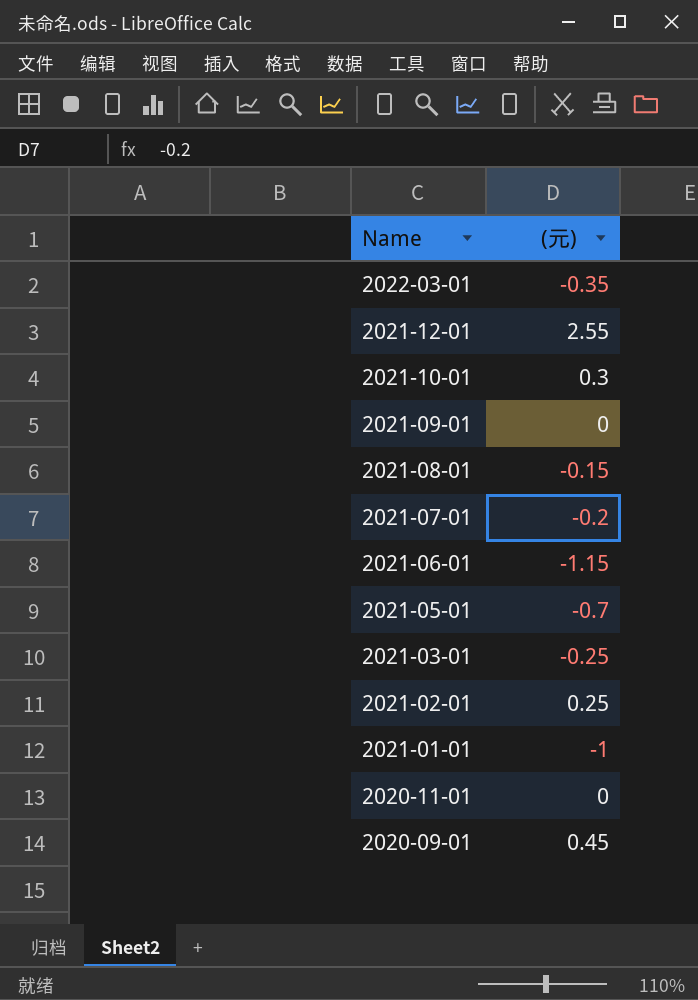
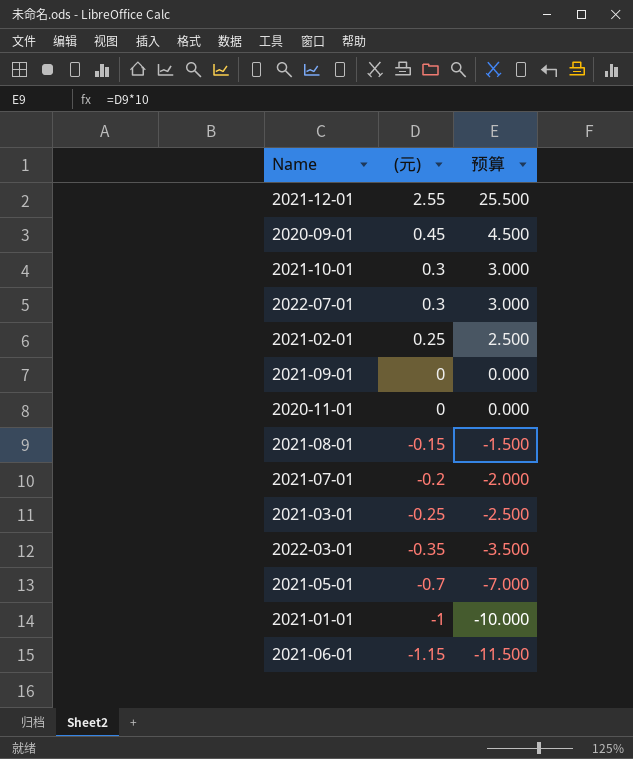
row order: Name descending -> (元) descending
column 预算 | formula: none -> [(元)] * 10
row 2022-07-01: none -> 0.3 | 3.000

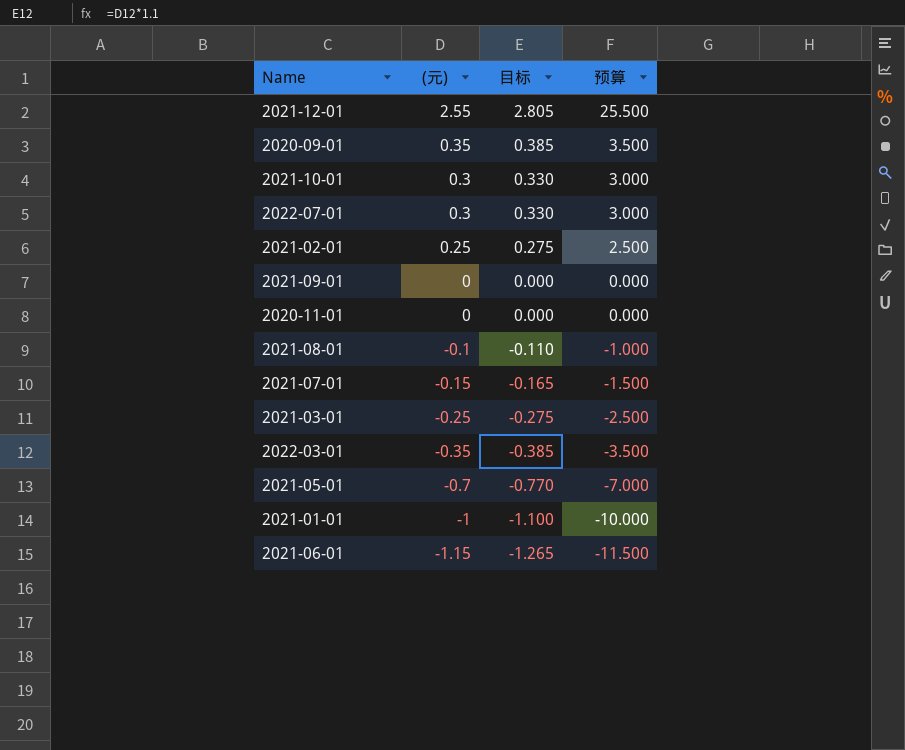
column 目标 | formula: none -> [(元)] * 1.1
2020-09-01 | (元): 0.45 -> 0.35
2020-09-01 | 预算: 4.500 -> 3.500
2021-08-01 | (元): -0.15 -> -0.1
2021-08-01 | 预算: -1.500 -> -1.000
2021-07-01 | (元): -0.2 -> -0.15
2021-07-01 | 预算: -2.000 -> -1.500

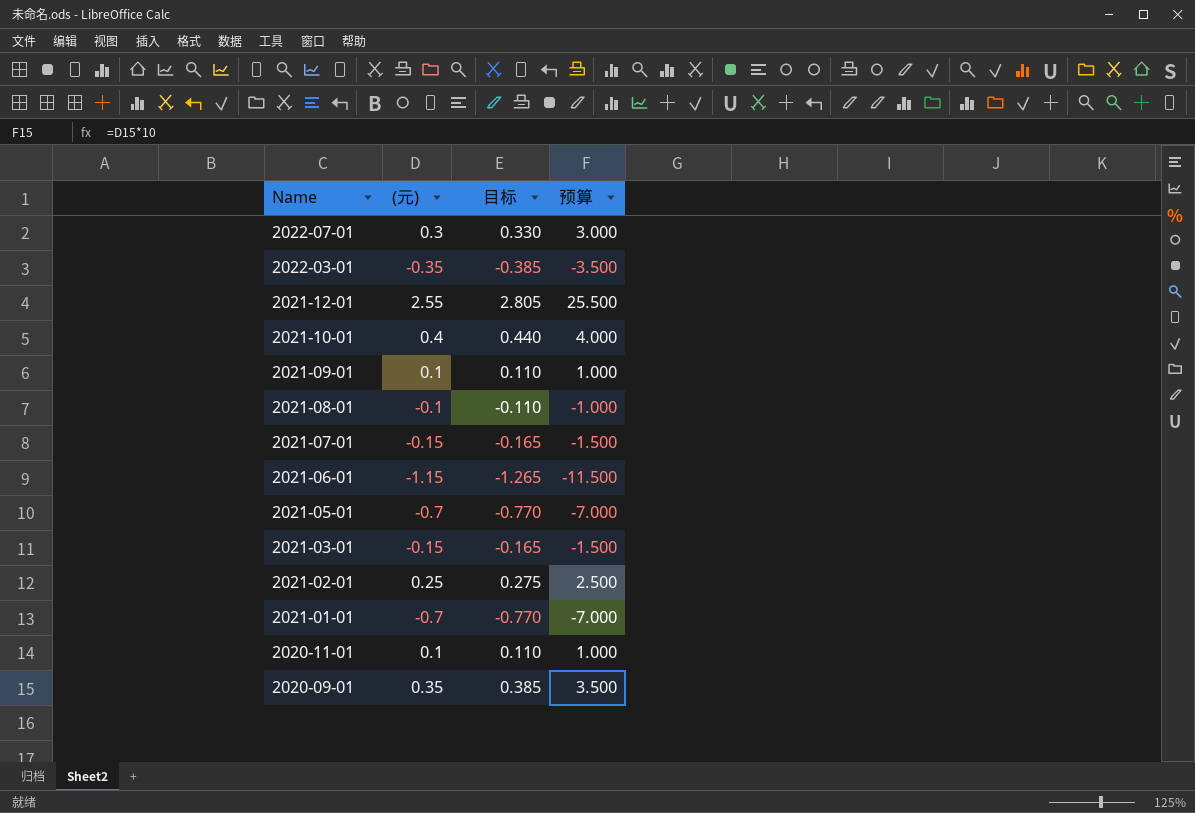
row order: (元) descending -> Name descending
2021-10-01 | (元): 0.3 -> 0.4
2021-10-01 | 目标: 0.330 -> 0.440
2021-10-01 | 预算: 3.000 -> 4.000
2021-09-01 | (元): 0 -> 0.1
2021-09-01 | 目标: 0.000 -> 0.110
2021-09-01 | 预算: 0.000 -> 1.000
2021-03-01 | (元): -0.25 -> -0.15
2021-03-01 | 目标: -0.275 -> -0.165
2021-03-01 | 预算: -2.500 -> -1.500
2021-01-01 | (元): -1 -> -0.7
2021-01-01 | 目标: -1.100 -> -0.770
2021-01-01 | 预算: -10.000 -> -7.000
2020-11-01 | (元): 0 -> 0.1
2020-11-01 | 目标: 0.000 -> 0.110
2020-11-01 | 预算: 0.000 -> 1.000

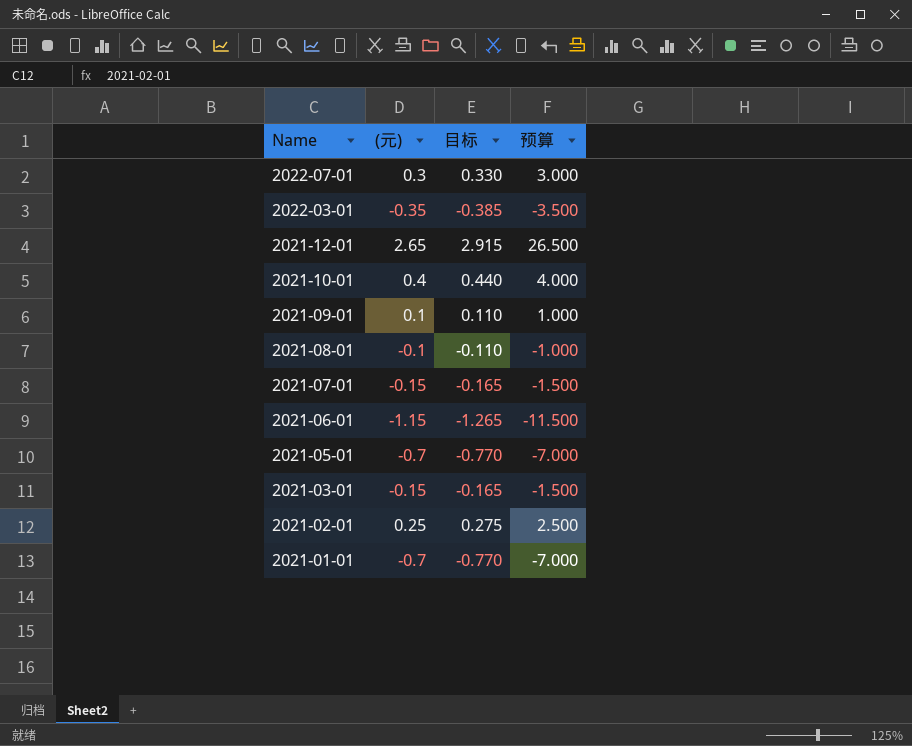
row 2020-11-01: 0.1 | 0.110 | 1.000 -> none
row 2020-09-01: 0.35 | 0.385 | 3.500 -> none
2021-12-01 | (元): 2.55 -> 2.65
2021-12-01 | 目标: 2.805 -> 2.915
2021-12-01 | 预算: 25.500 -> 26.500

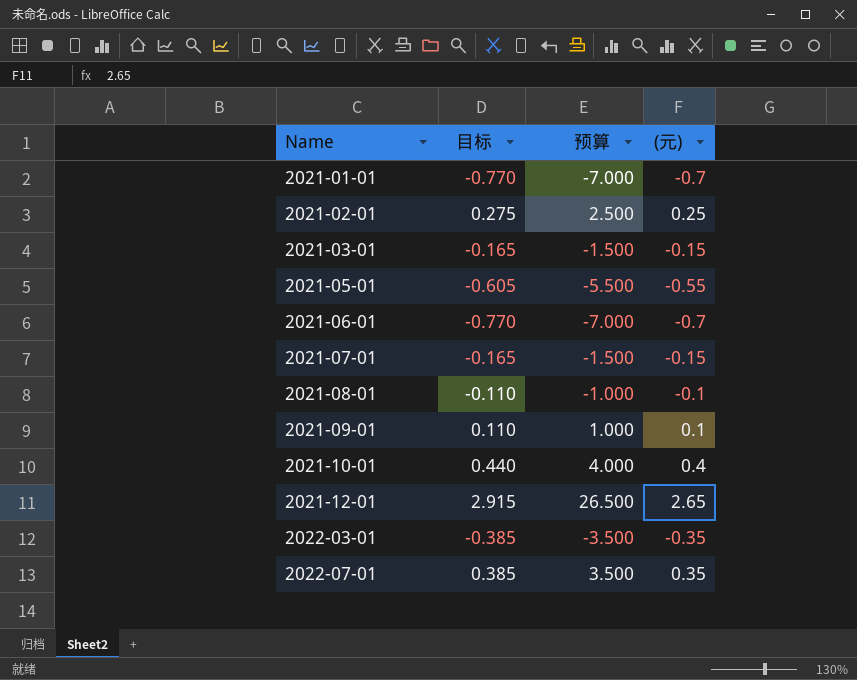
row order: Name descending -> Name ascending
column (元) | position: 2 -> 4
2021-05-01 | 目标: -0.770 -> -0.605
2021-05-01 | 预算: -7.000 -> -5.500
2021-05-01 | (元): -0.7 -> -0.55
2021-06-01 | 目标: -1.265 -> -0.770
2021-06-01 | 预算: -11.500 -> -7.000
2021-06-01 | (元): -1.15 -> -0.7
2022-07-01 | 目标: 0.330 -> 0.385
2022-07-01 | 预算: 3.000 -> 3.500
2022-07-01 | (元): 0.3 -> 0.35

